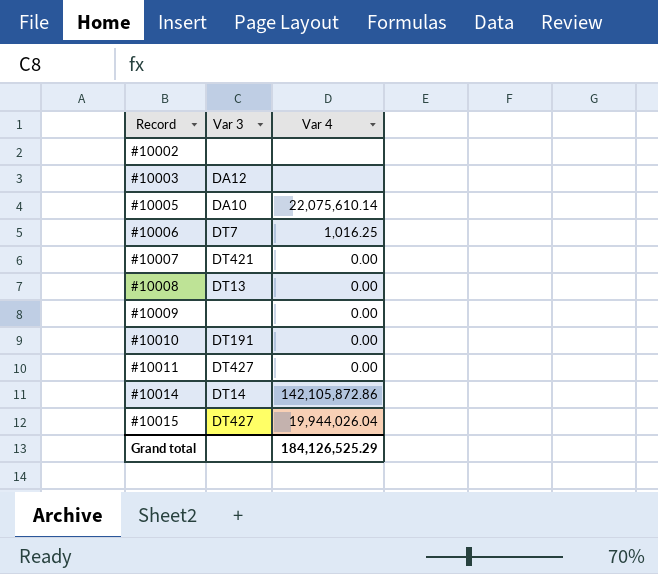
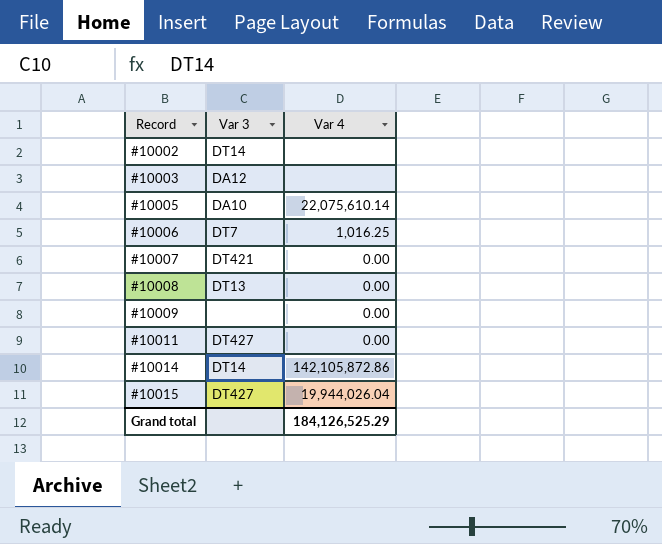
row #10010: DT191 | 0.00 -> none
#10002 | Var 3: none -> DT14

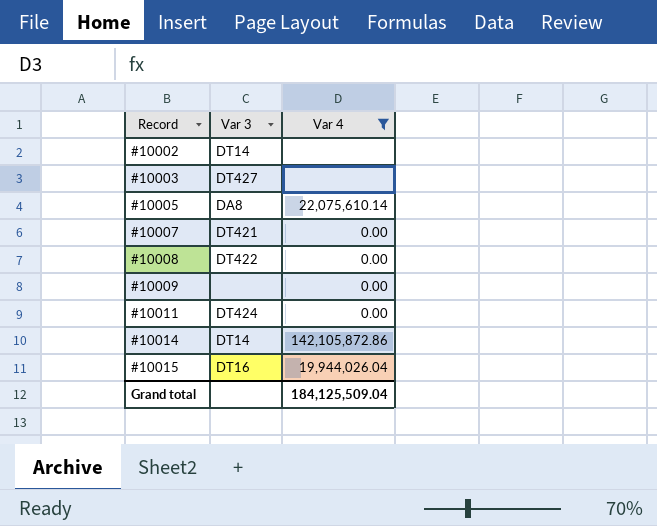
filter: none -> Var 4 != 1,016.25
#10003 | Var 3: DA12 -> DT427
#10005 | Var 3: DA10 -> DA8
#10008 | Var 3: DT13 -> DT422
#10011 | Var 3: DT427 -> DT424
#10015 | Var 3: DT427 -> DT16
Grand total | Var 4: 184,126,525.29 -> 184,125,509.04

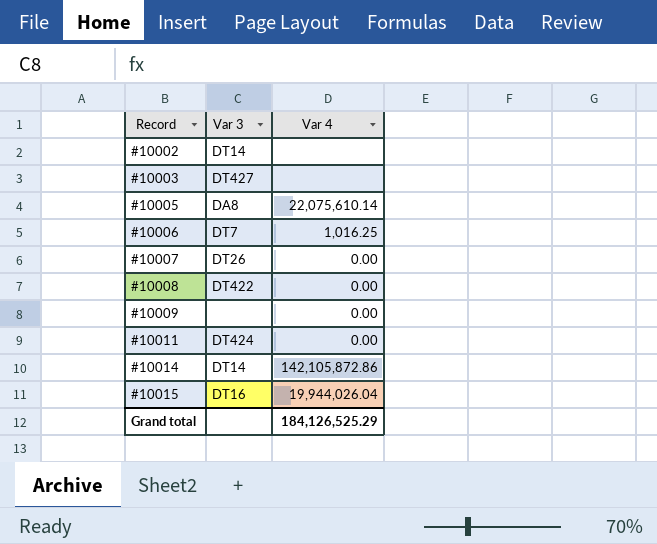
filter: Var 4 != 1,016.25 -> none
#10007 | Var 3: DT421 -> DT26
Grand total | Var 4: 184,125,509.04 -> 184,126,525.29

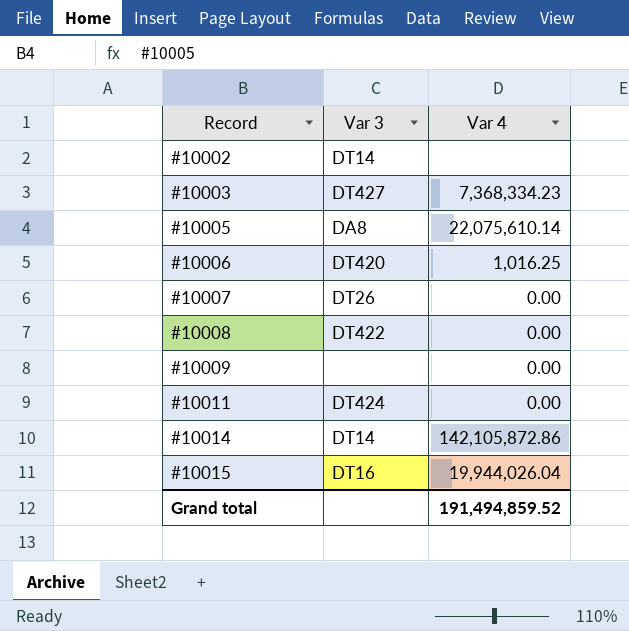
#10003 | Var 4: none -> 7,368,334.23
#10006 | Var 3: DT7 -> DT420
Grand total | Var 4: 184,126,525.29 -> 191,494,859.52

